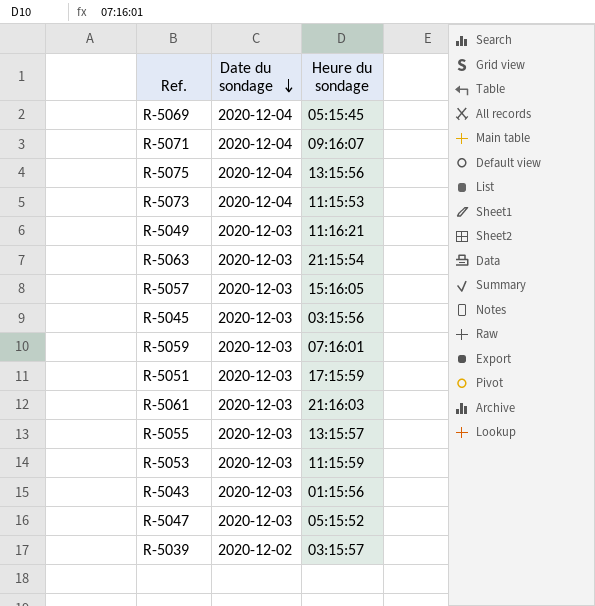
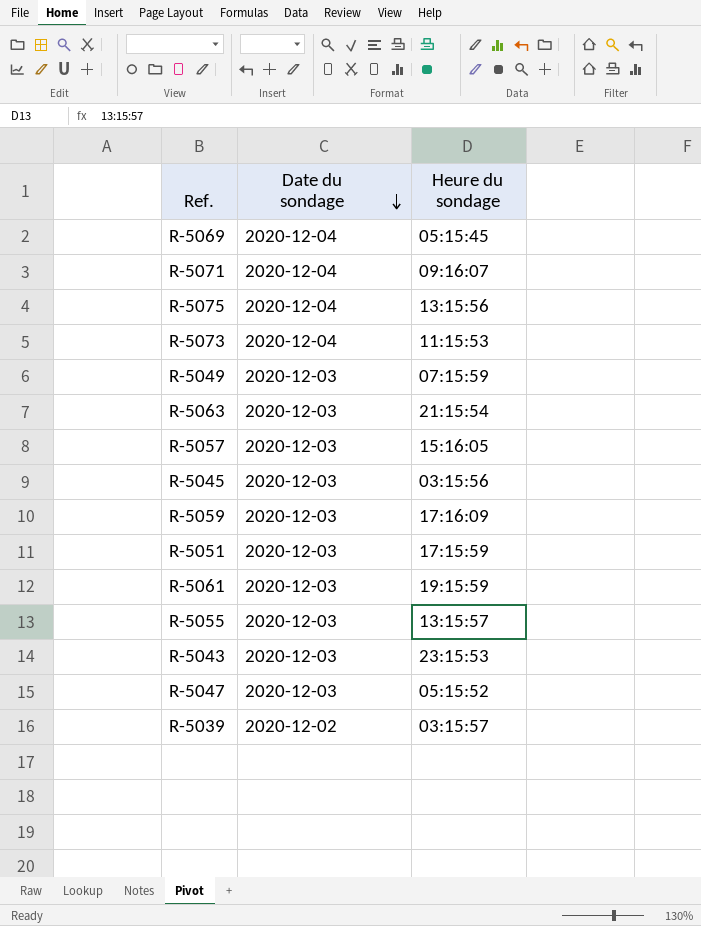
row R-5053: 2020-12-03 | 11:15:59 -> none
R-5049 | Heure du sondage: 11:16:21 -> 07:15:59
R-5059 | Heure du sondage: 07:16:01 -> 17:16:09
R-5061 | Heure du sondage: 21:16:03 -> 19:15:59
R-5043 | Heure du sondage: 01:15:56 -> 23:15:53

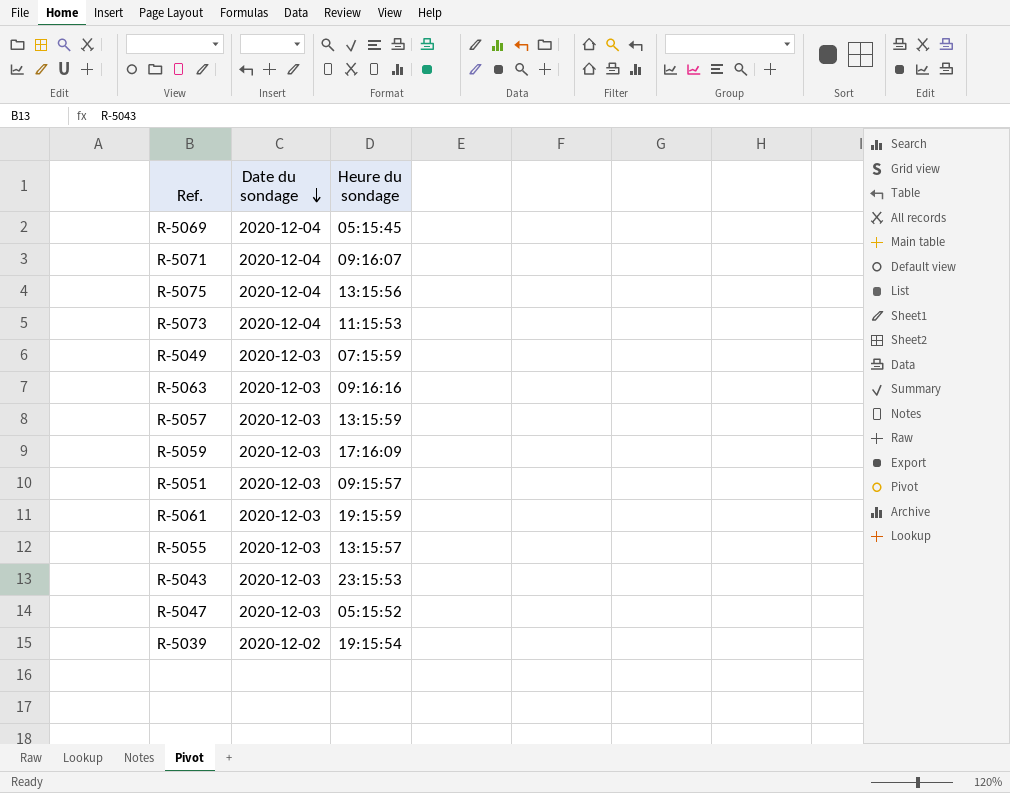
row R-5045: 2020-12-03 | 03:15:56 -> none
R-5063 | Heure du sondage: 21:15:54 -> 09:16:16
R-5057 | Heure du sondage: 15:16:05 -> 13:15:59
R-5051 | Heure du sondage: 17:15:59 -> 09:15:57
R-5039 | Heure du sondage: 03:15:57 -> 19:15:54

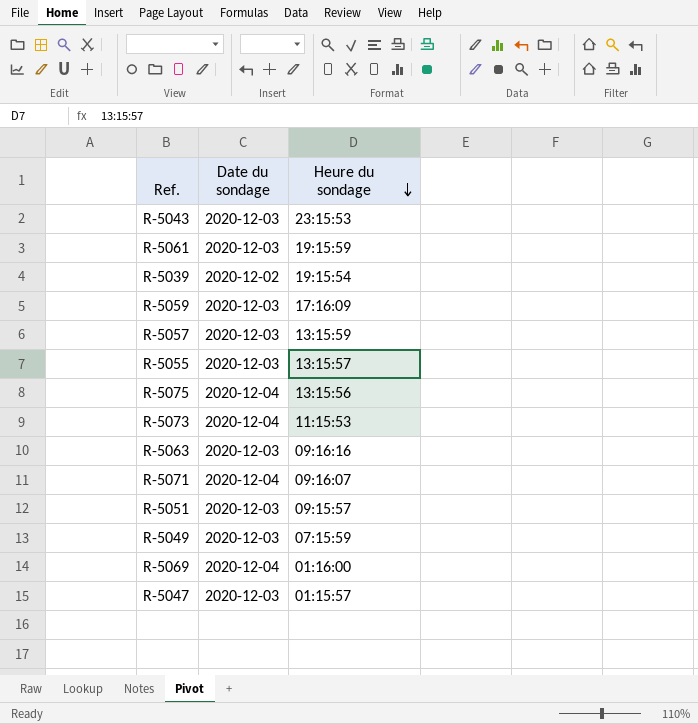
row order: Date du sondage descending -> Heure du sondage descending
R-5069 | Heure du sondage: 05:15:45 -> 01:16:00
R-5047 | Heure du sondage: 05:15:52 -> 01:15:57

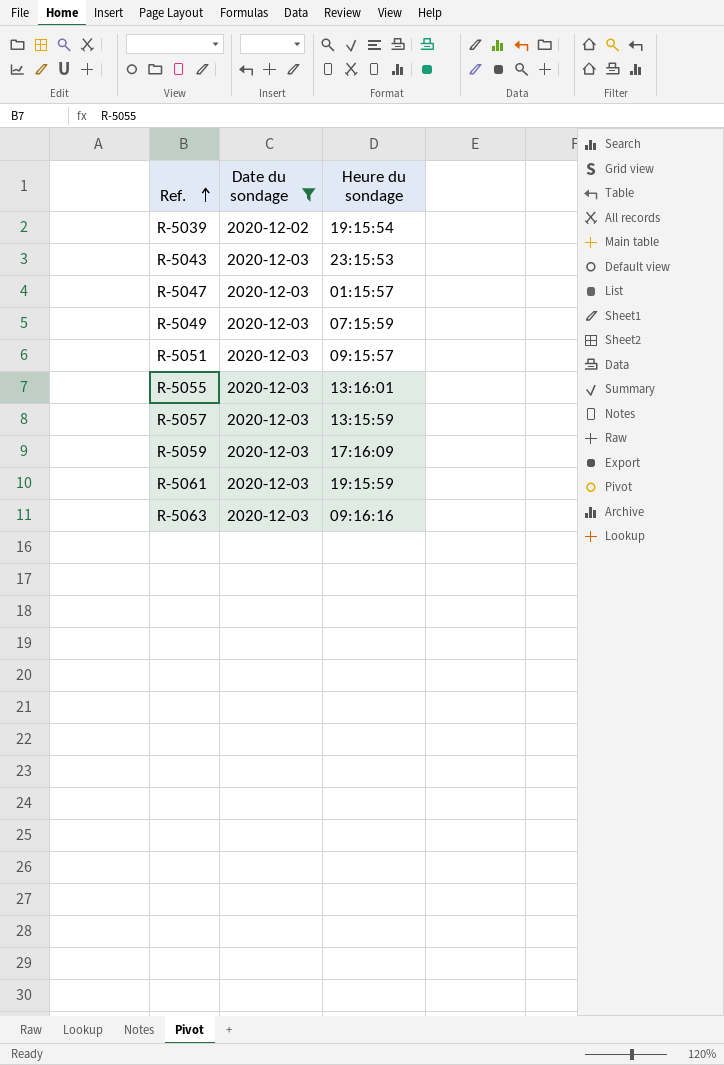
filter: none -> Date du sondage != 2020-12-04
row order: Heure du sondage descending -> Ref. ascending
R-5055 | Heure du sondage: 13:15:57 -> 13:16:01

